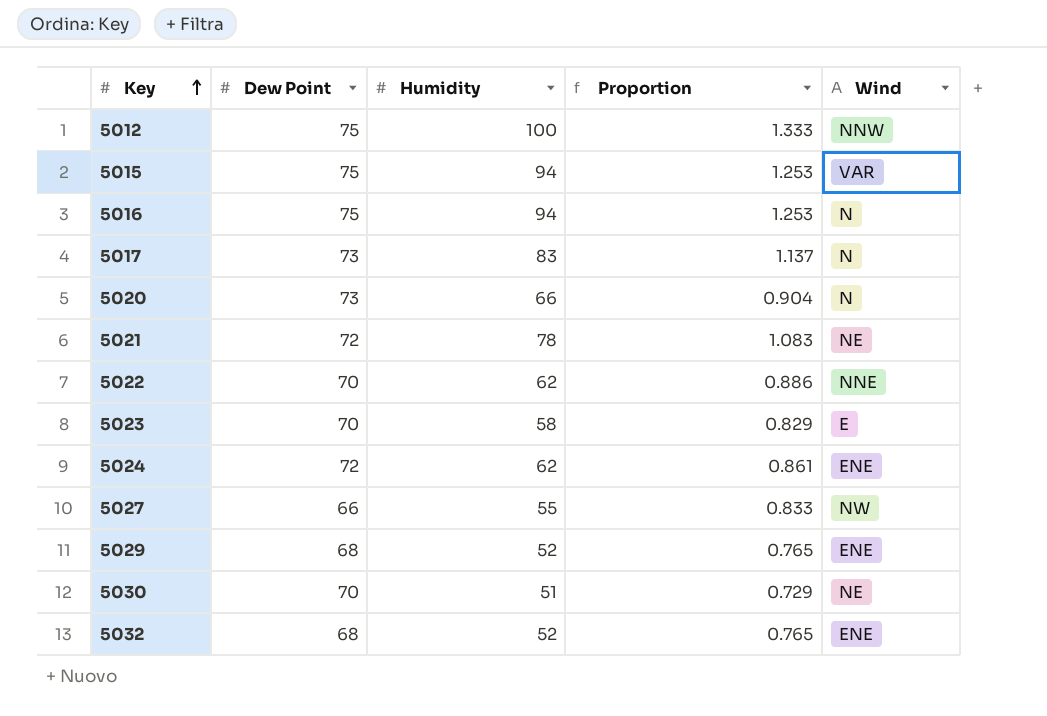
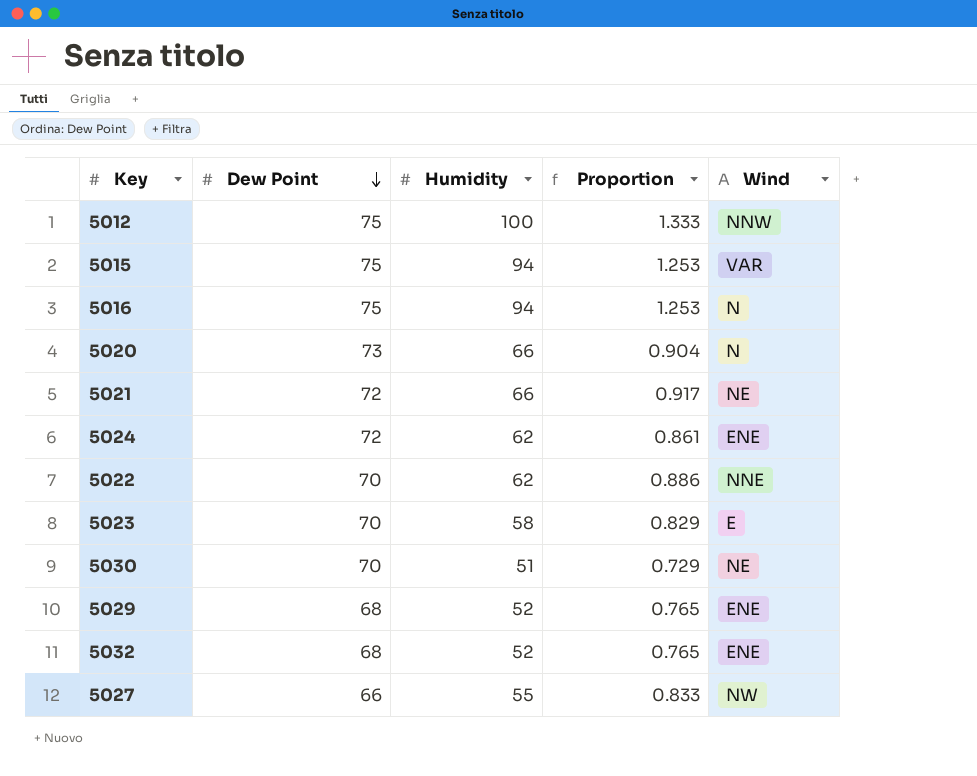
row order: Key ascending -> Dew Point descending
row 5017: 73 | 83 | 1.137 | N -> none
5021 | Humidity: 78 -> 66
5021 | Proportion: 1.083 -> 0.917

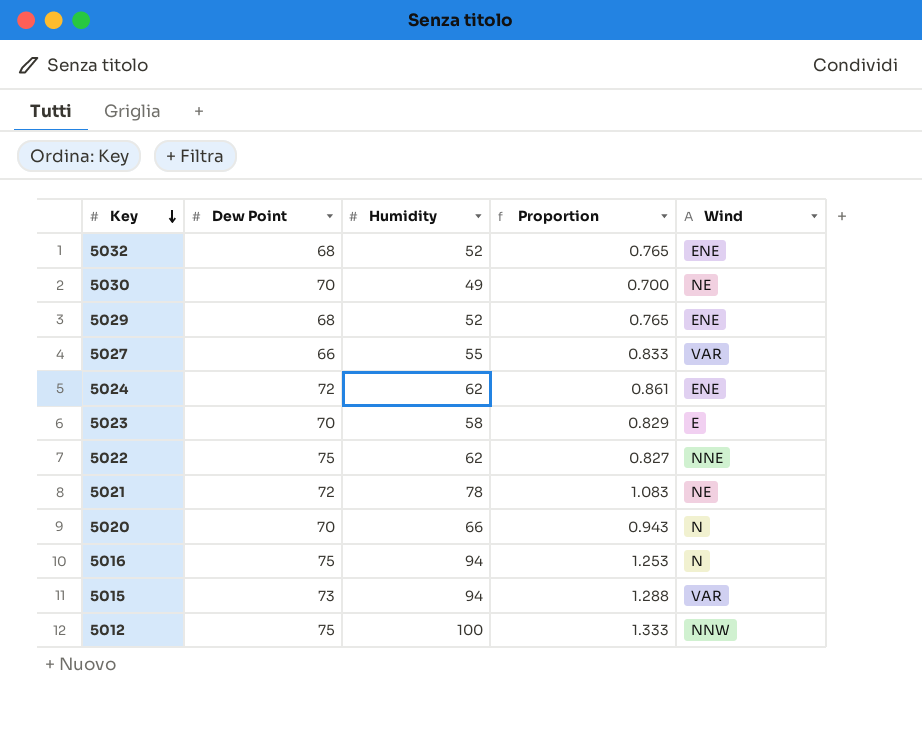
row order: Dew Point descending -> Key descending
5030 | Humidity: 51 -> 49
5030 | Proportion: 0.729 -> 0.700
5027 | Wind: NW -> VAR
5022 | Dew Point: 70 -> 75
5022 | Proportion: 0.886 -> 0.827
5021 | Humidity: 66 -> 78
5021 | Proportion: 0.917 -> 1.083
5020 | Dew Point: 73 -> 70
5020 | Proportion: 0.904 -> 0.943
5015 | Dew Point: 75 -> 73
5015 | Proportion: 1.253 -> 1.288

